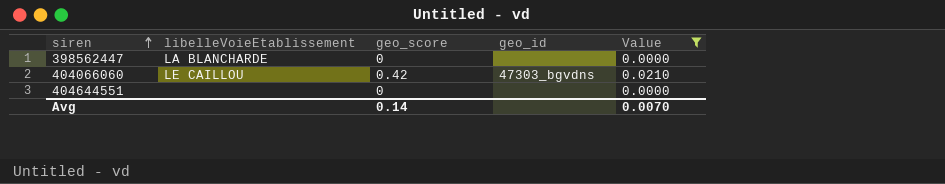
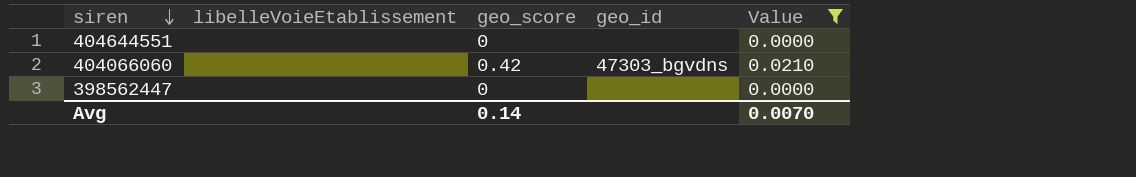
row order: siren ascending -> siren descending
404066060 | libelleVoieEtablissement: LE CAILLOU -> none
398562447 | libelleVoieEtablissement: LA BLANCHARDE -> none

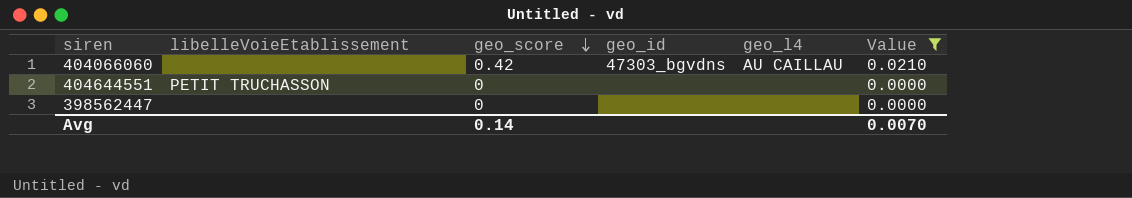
row order: siren descending -> geo_score descending
column geo_l4 | position: none -> 5
404644551 | libelleVoieEtablissement: none -> PETIT TRUCHASSON

